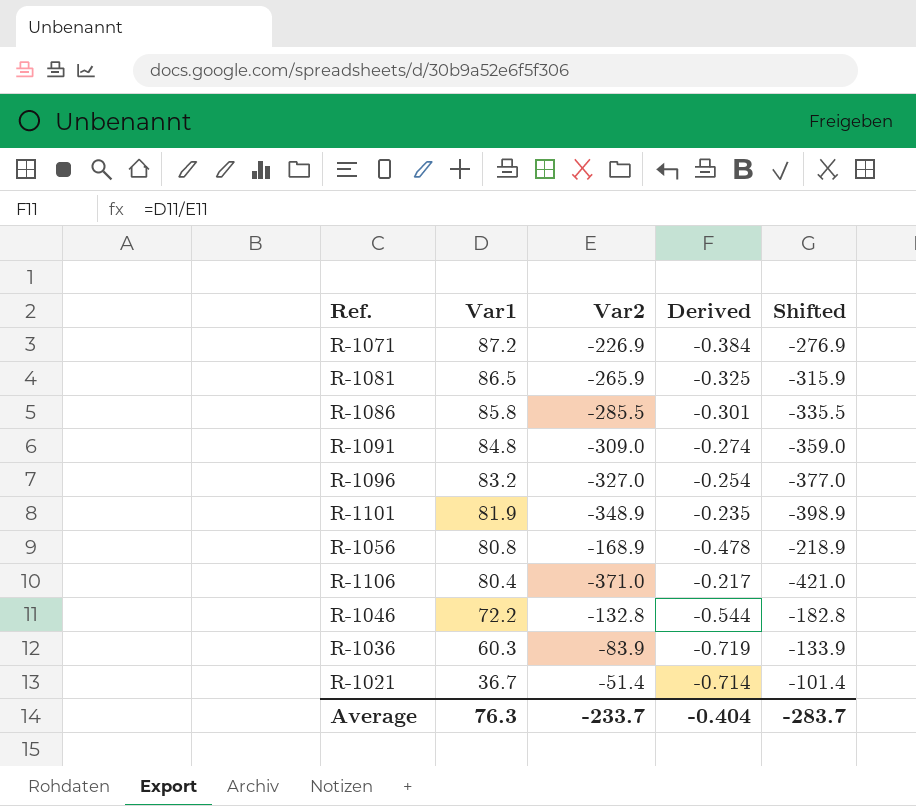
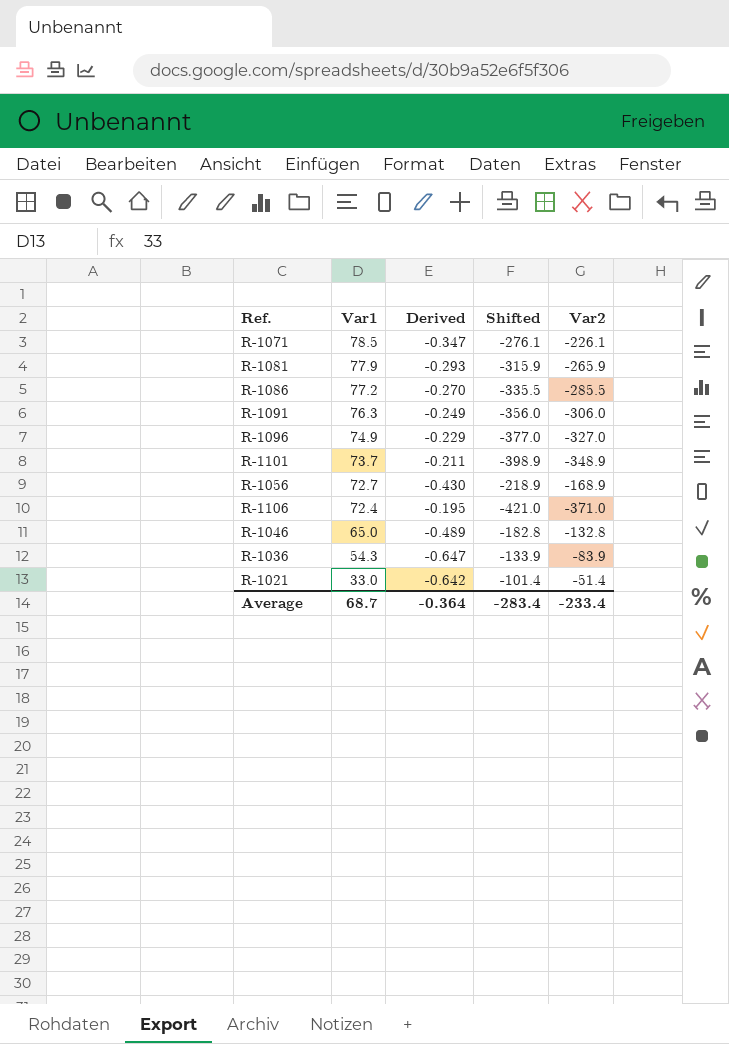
column Var2 | position: 3 -> 5
R-1071 | Var1: 87.2 -> 78.5
R-1071 | Derived: -0.384 -> -0.347
R-1071 | Shifted: -276.9 -> -276.1
R-1071 | Var2: -226.9 -> -226.1
R-1081 | Var1: 86.5 -> 77.9
R-1081 | Derived: -0.325 -> -0.293
R-1086 | Var1: 85.8 -> 77.2
R-1086 | Derived: -0.301 -> -0.270
R-1091 | Var1: 84.8 -> 76.3
R-1091 | Derived: -0.274 -> -0.249
R-1091 | Shifted: -359.0 -> -356.0
R-1091 | Var2: -309.0 -> -306.0
R-1096 | Var1: 83.2 -> 74.9
R-1096 | Derived: -0.254 -> -0.229
R-1101 | Var1: 81.9 -> 73.7
R-1101 | Derived: -0.235 -> -0.211
R-1056 | Var1: 80.8 -> 72.7
R-1056 | Derived: -0.478 -> -0.430
R-1106 | Var1: 80.4 -> 72.4
R-1106 | Derived: -0.217 -> -0.195
R-1046 | Var1: 72.2 -> 65.0
R-1046 | Derived: -0.544 -> -0.489
R-1036 | Var1: 60.3 -> 54.3
R-1036 | Derived: -0.719 -> -0.647
R-1021 | Var1: 36.7 -> 33.0
R-1021 | Derived: -0.714 -> -0.642
Average | Var1: 76.3 -> 68.7
Average | Derived: -0.404 -> -0.364
Average | Shifted: -283.7 -> -283.4
Average | Var2: -233.7 -> -233.4

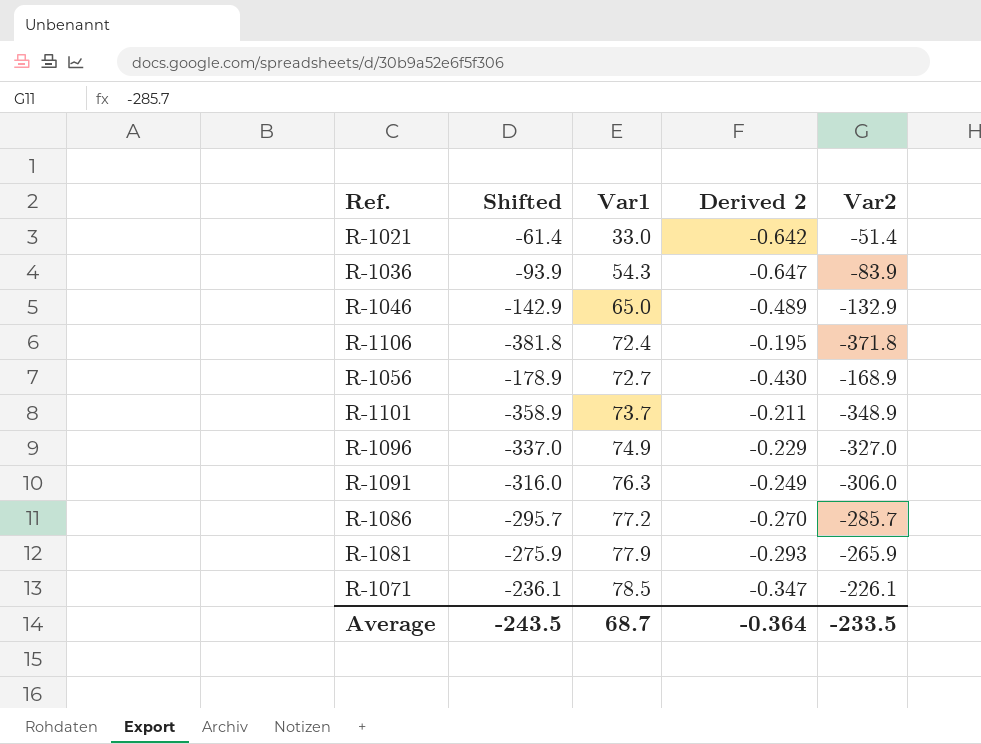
row order: Var1 descending -> Var1 ascending
column Shifted | formula: [Var2] - 50 -> [Var2] - 10
column Shifted | position: 4 -> 2
column name: Derived -> Derived 2
R-1046 | Var2: -132.8 -> -132.9
R-1106 | Var2: -371.0 -> -371.8
R-1086 | Var2: -285.5 -> -285.7
Average | Shifted: -283.4 -> -243.5
Average | Var2: -233.4 -> -233.5

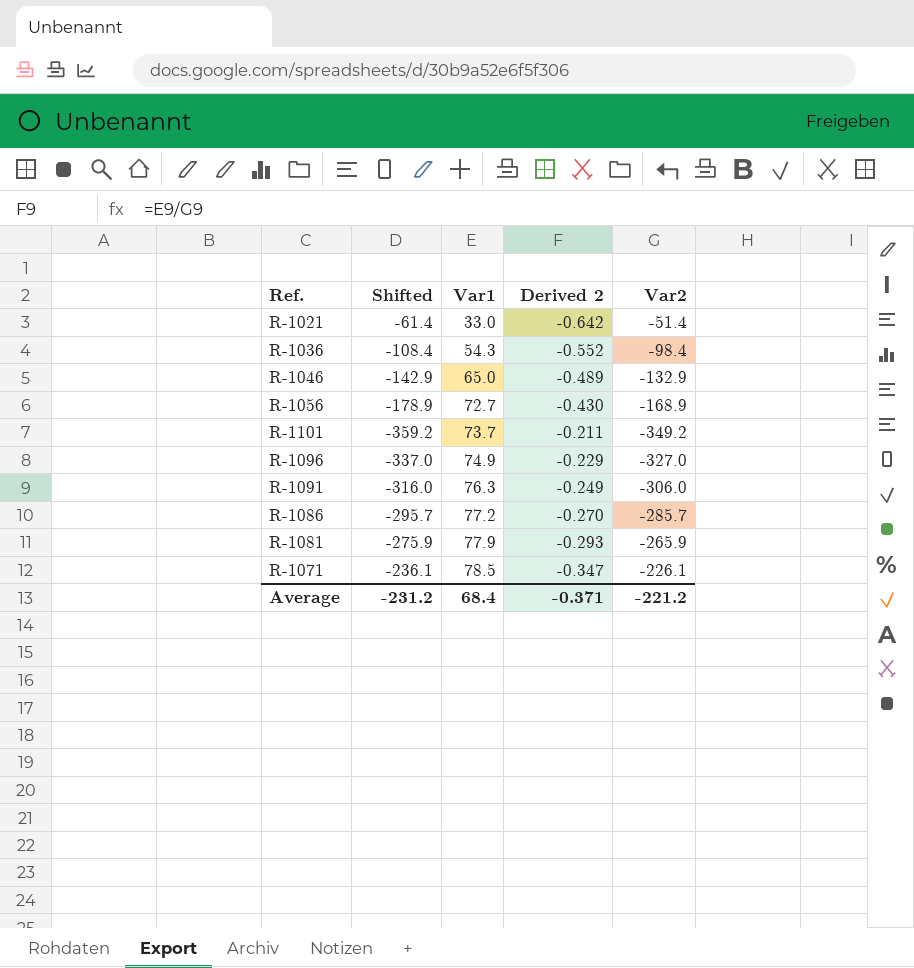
row R-1106: -381.8 | 72.4 | -0.195 | -371.8 -> none
R-1036 | Shifted: -93.9 -> -108.4
R-1036 | Derived 2: -0.647 -> -0.552
R-1036 | Var2: -83.9 -> -98.4
R-1101 | Shifted: -358.9 -> -359.2
R-1101 | Var2: -348.9 -> -349.2
Average | Shifted: -243.5 -> -231.2
Average | Var1: 68.7 -> 68.4
Average | Derived 2: -0.364 -> -0.371
Average | Var2: -233.5 -> -221.2

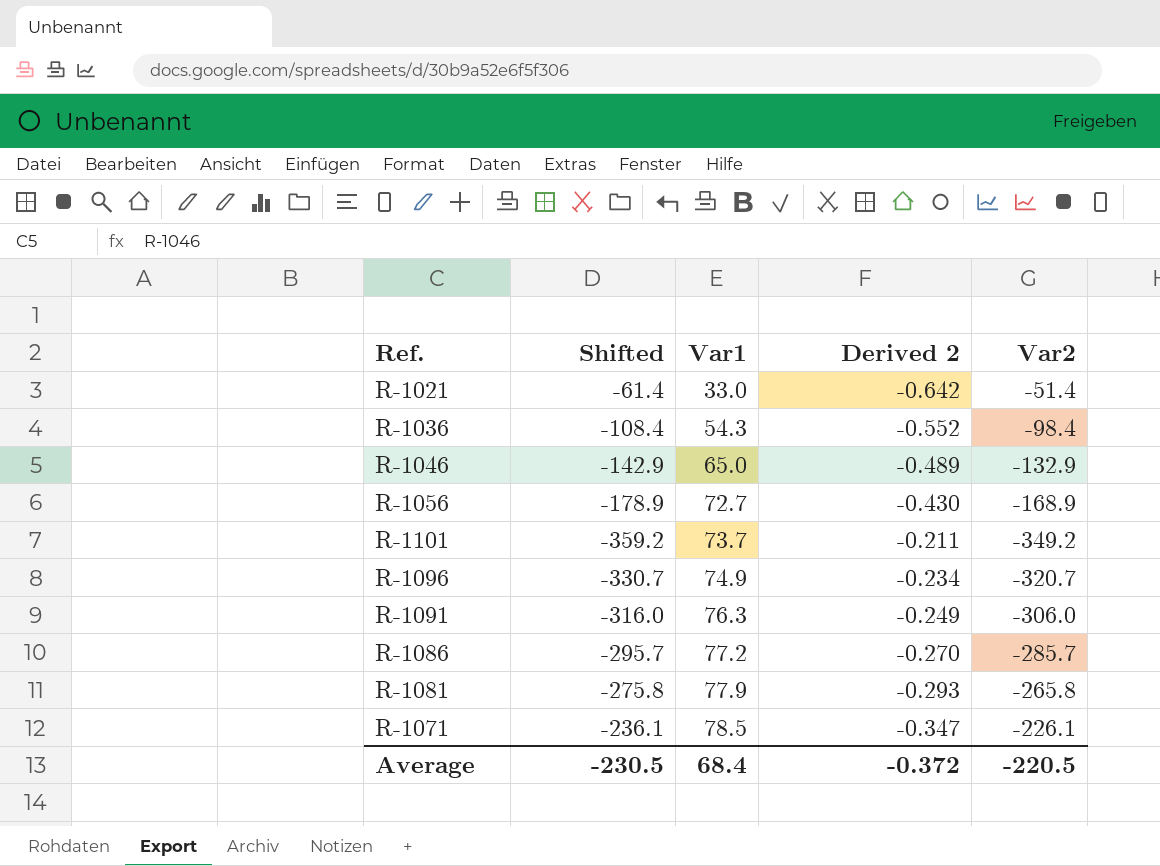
R-1096 | Shifted: -337.0 -> -330.7
R-1096 | Derived 2: -0.229 -> -0.234
R-1096 | Var2: -327.0 -> -320.7
R-1081 | Shifted: -275.9 -> -275.8
R-1081 | Var2: -265.9 -> -265.8
Average | Shifted: -231.2 -> -230.5
Average | Derived 2: -0.371 -> -0.372
Average | Var2: -221.2 -> -220.5

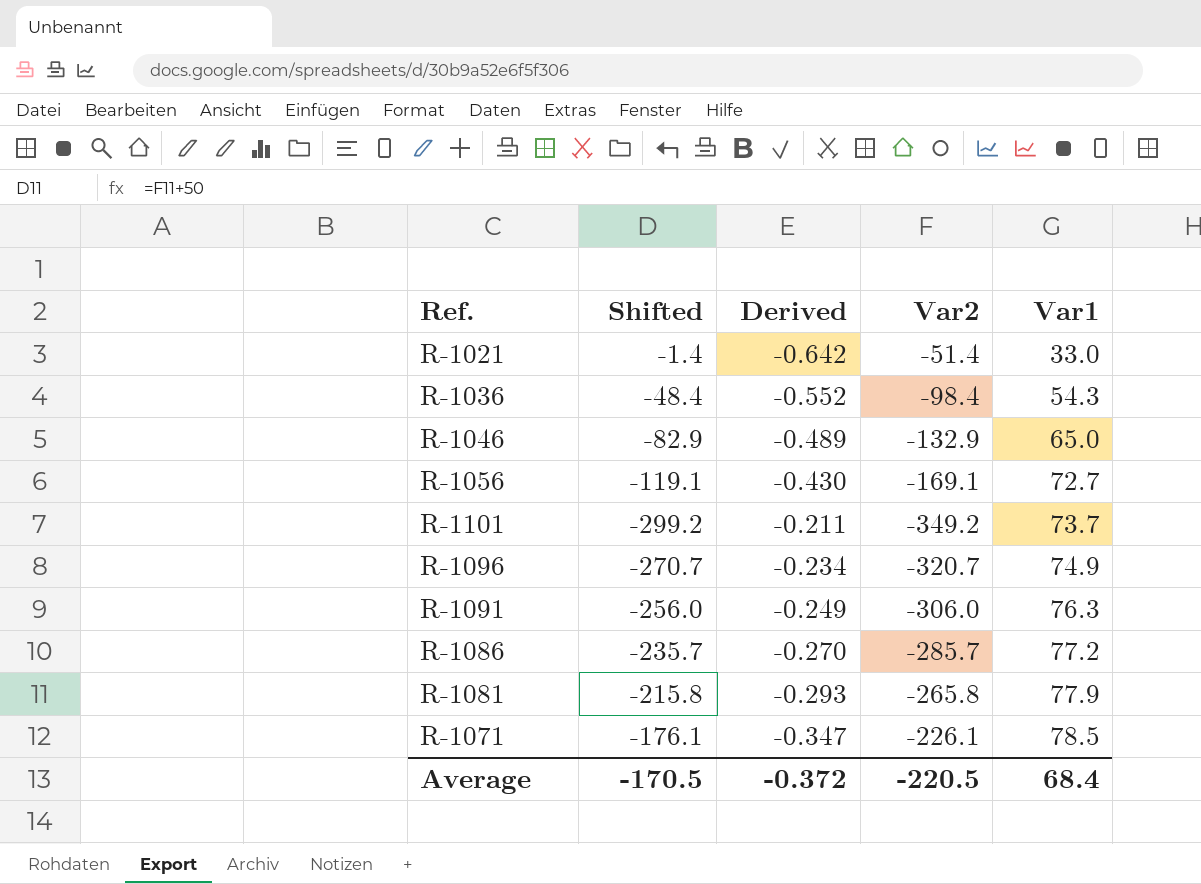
column Shifted | formula: [Var2] - 10 -> [Var2] + 50
column name: Derived 2 -> Derived
column Var1 | position: 3 -> 5
R-1056 | Var2: -168.9 -> -169.1
Average | Shifted: -230.5 -> -170.5

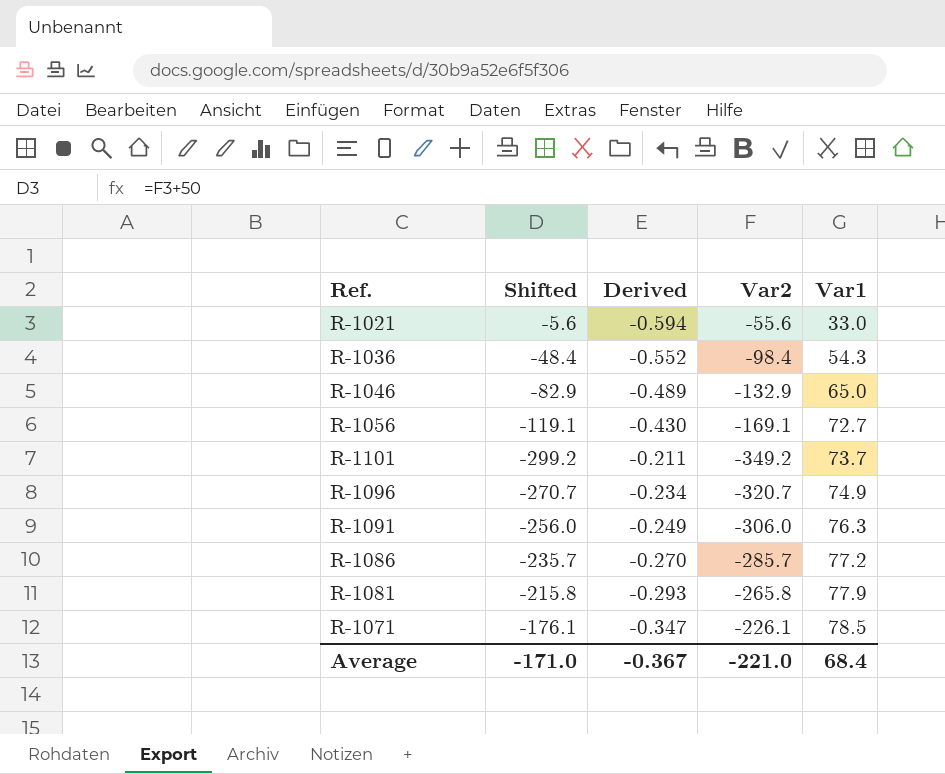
R-1021 | Shifted: -1.4 -> -5.6
R-1021 | Derived: -0.642 -> -0.594
R-1021 | Var2: -51.4 -> -55.6
Average | Shifted: -170.5 -> -171.0
Average | Derived: -0.372 -> -0.367
Average | Var2: -220.5 -> -221.0

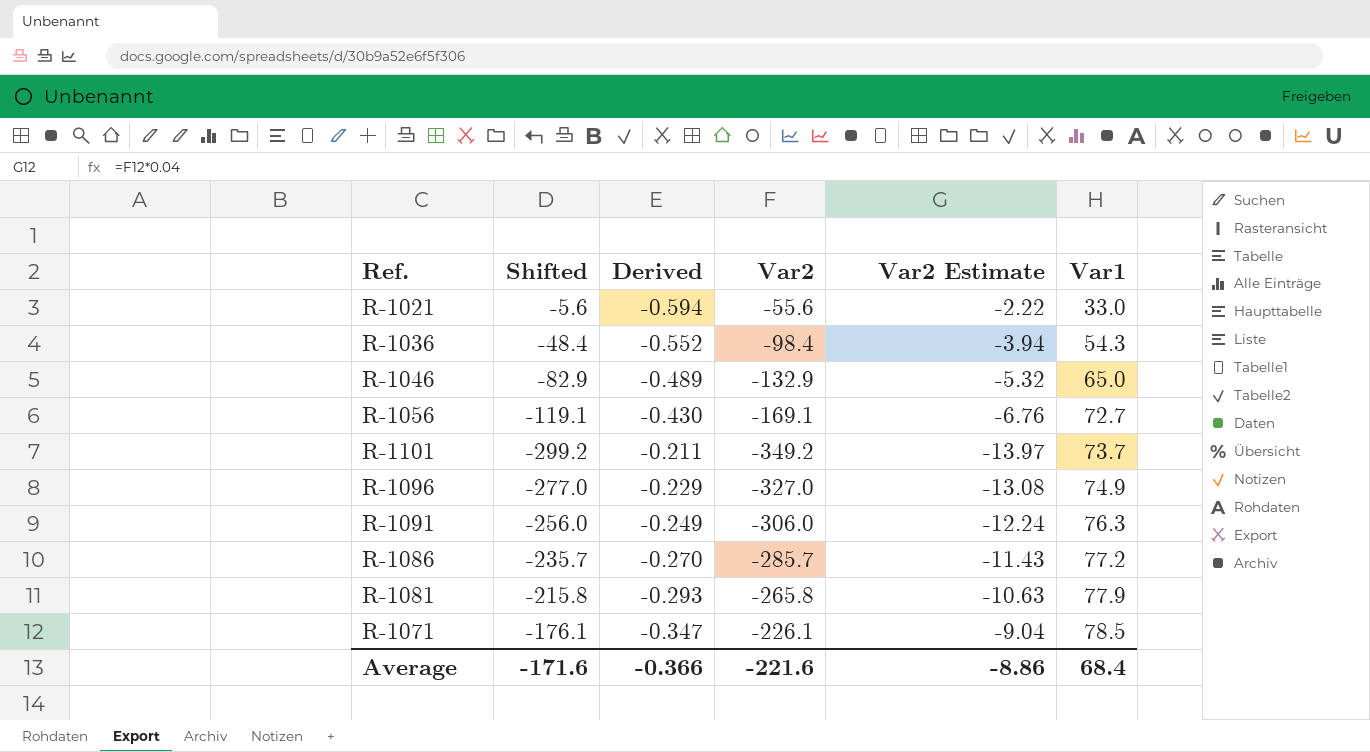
column Var2 Estimate | formula: none -> [Var2] * 0.04
R-1096 | Shifted: -270.7 -> -277.0
R-1096 | Derived: -0.234 -> -0.229
R-1096 | Var2: -320.7 -> -327.0
Average | Shifted: -171.0 -> -171.6
Average | Derived: -0.367 -> -0.366
Average | Var2: -221.0 -> -221.6

